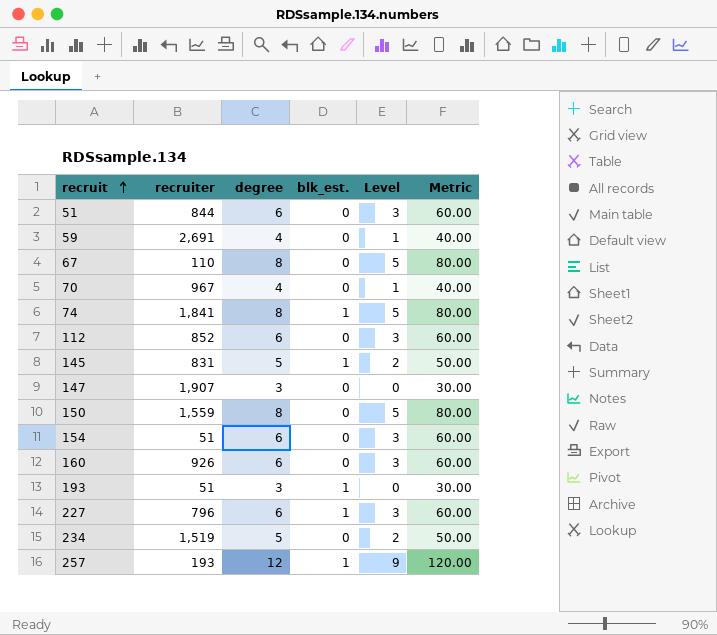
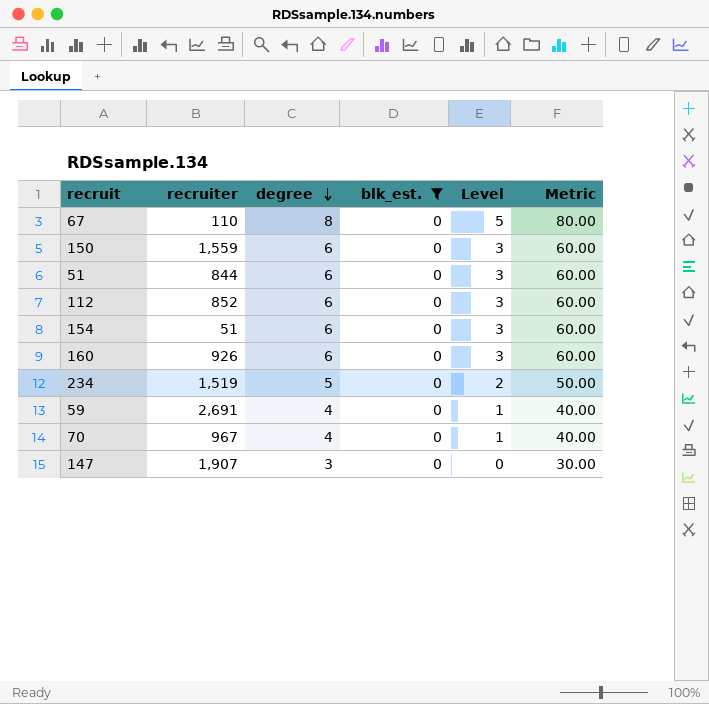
filter: none -> blk_est. = 0
row order: recruit ascending -> degree descending
150 | degree: 8 -> 6
150 | Level: 5 -> 3
150 | Metric: 80.00 -> 60.00

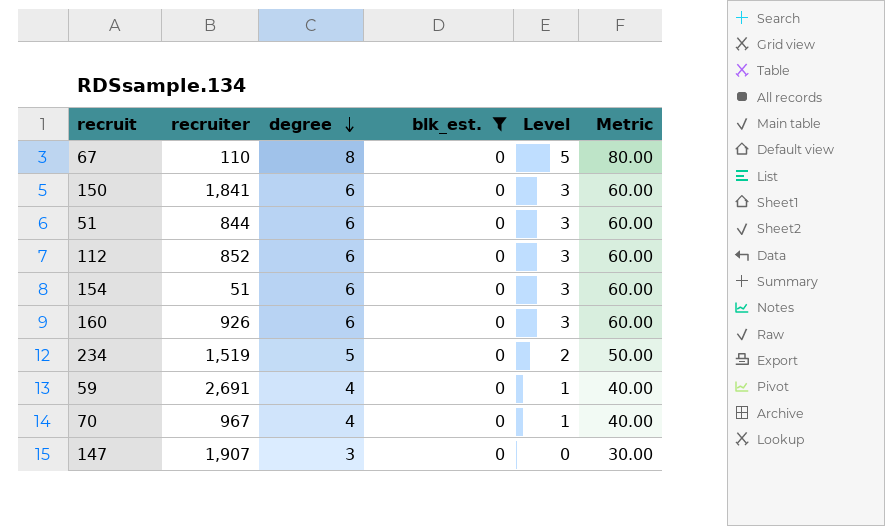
150 | recruiter: 1,559 -> 1,841

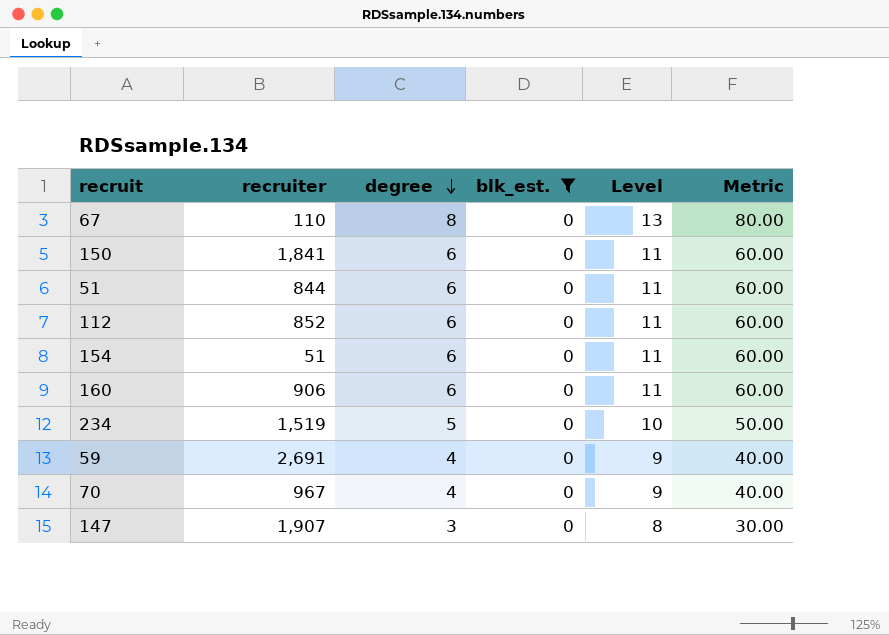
column Level | formula: [degree] - 3 -> [degree] + 5
160 | recruiter: 926 -> 906

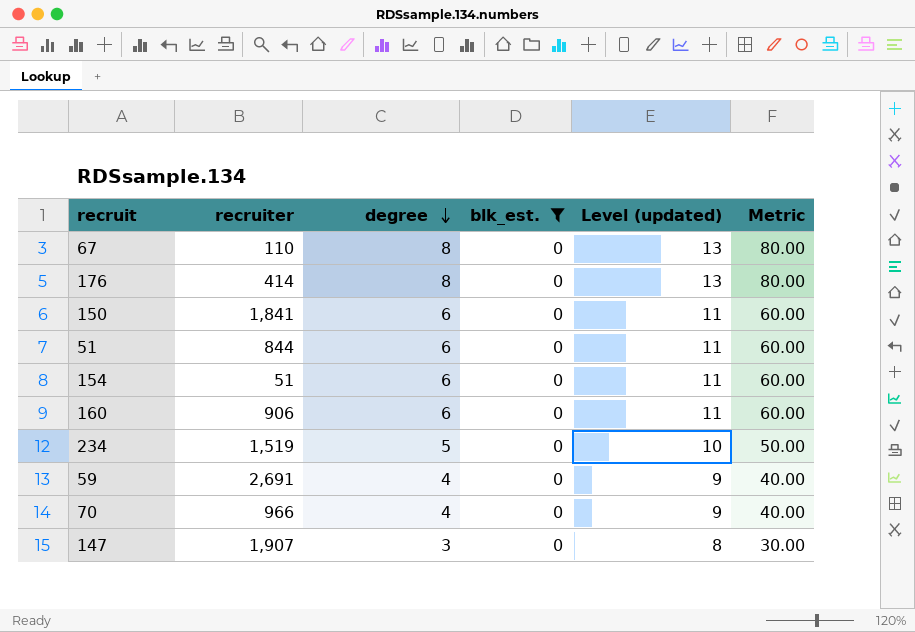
column name: Level -> Level (updated)
row 112: 852 | 6 | 0 | 11 | 60.00 -> none
row 176: none -> 414 | 8 | 0 | 13 | 80.00
70 | recruiter: 967 -> 966

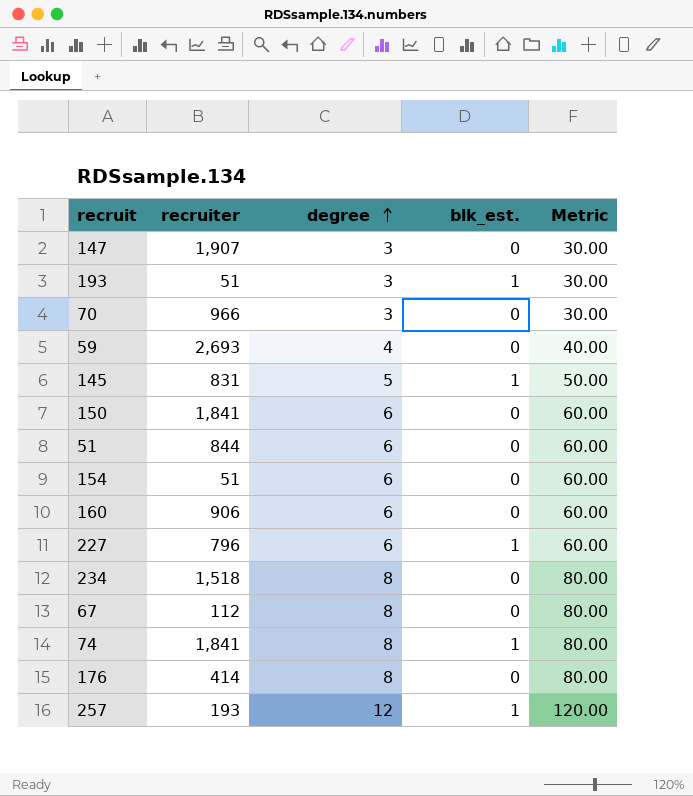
filter: blk_est. = 0 -> none
row order: degree descending -> degree ascending
column Level (updated) | formula: [degree] + 5 -> none
70 | degree: 4 -> 3
70 | Metric: 40.00 -> 30.00
59 | recruiter: 2,691 -> 2,693
234 | recruiter: 1,519 -> 1,518
234 | degree: 5 -> 8
234 | Metric: 50.00 -> 80.00
67 | recruiter: 110 -> 112

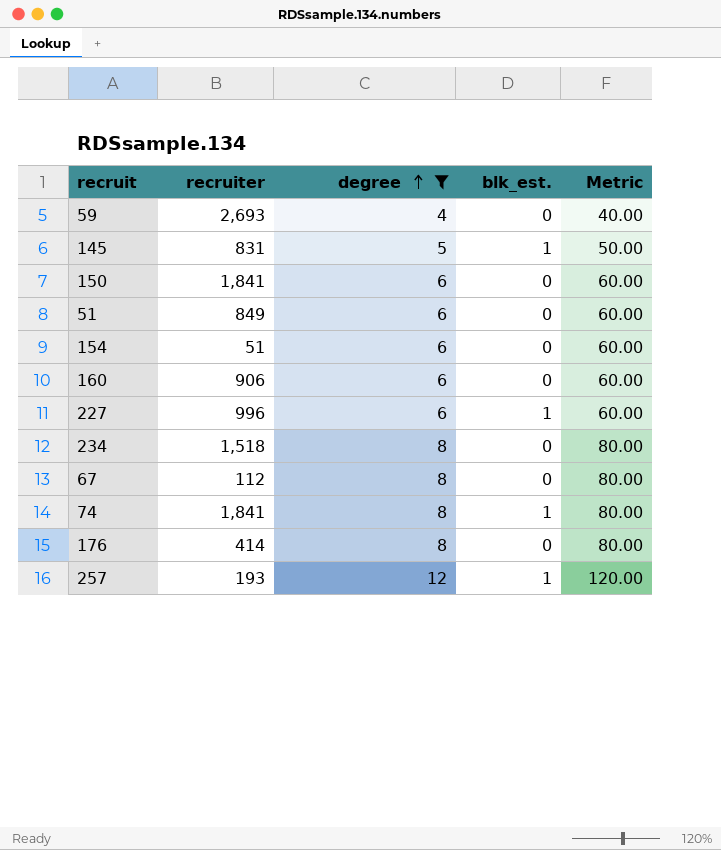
filter: none -> degree != 3
51 | recruiter: 844 -> 849
227 | recruiter: 796 -> 996

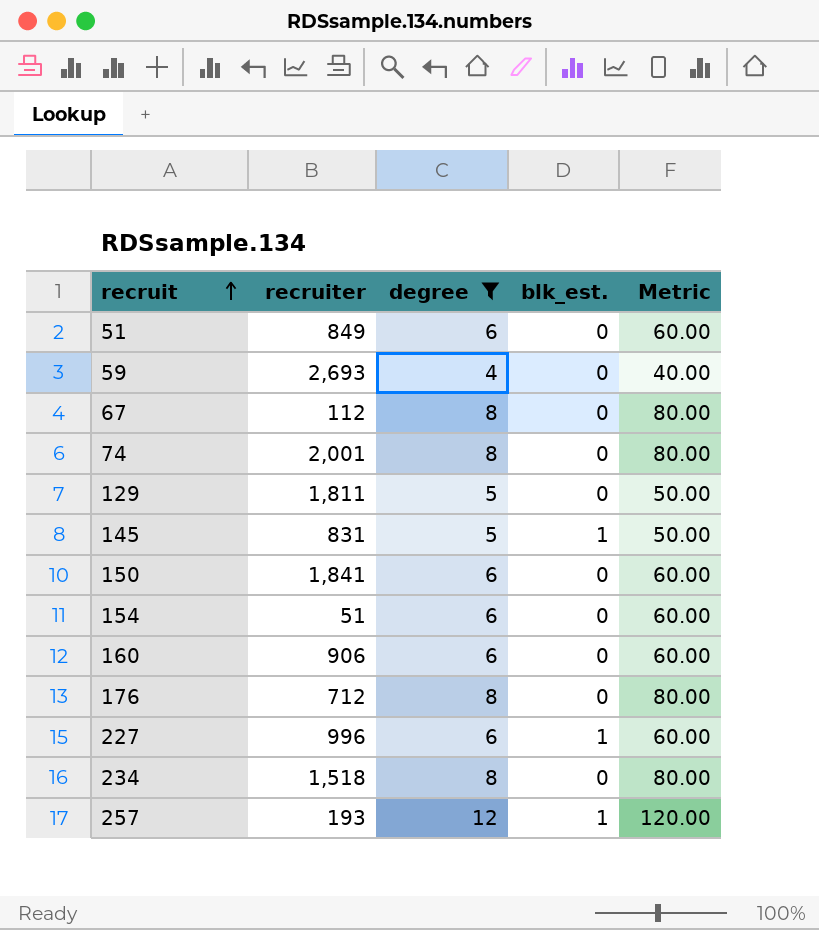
row order: degree ascending -> recruit ascending
74 | recruiter: 1,841 -> 2,001
74 | blk_est.: 1 -> 0
row 129: none -> 1,811 | 5 | 0 | 50.00
176 | recruiter: 414 -> 712

